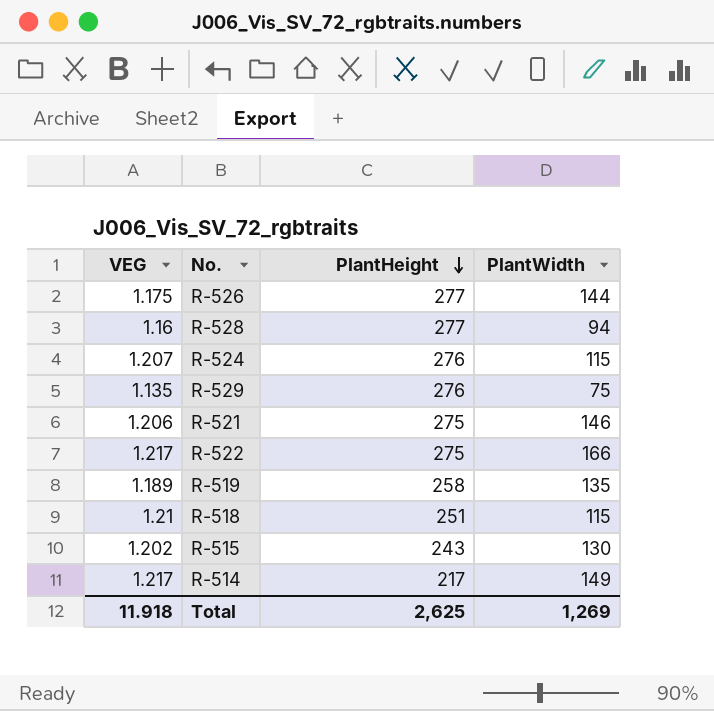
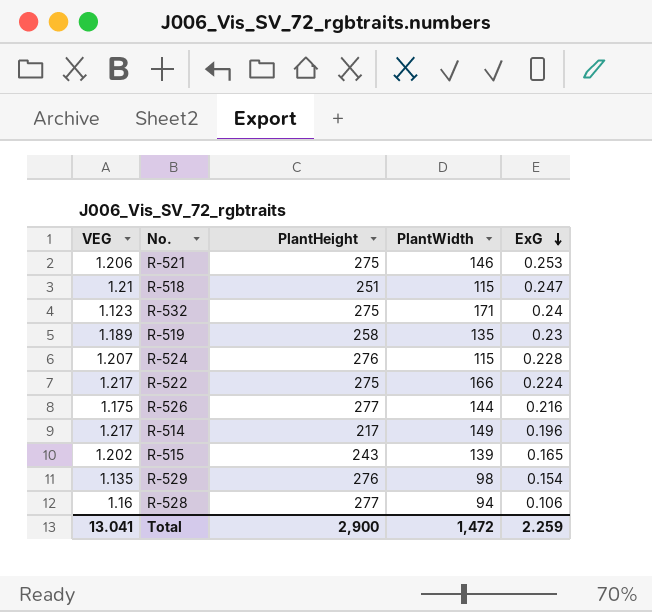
row order: PlantHeight descending -> ExG descending
column ExG | position: none -> 5
row R-532: none -> 1.123 | 275 | 171 | 0.24
R-515 | PlantWidth: 130 -> 139
R-529 | PlantWidth: 75 -> 98
Total | VEG: 11.918 -> 13.041
Total | PlantHeight: 2,625 -> 2,900
Total | PlantWidth: 1,269 -> 1,472

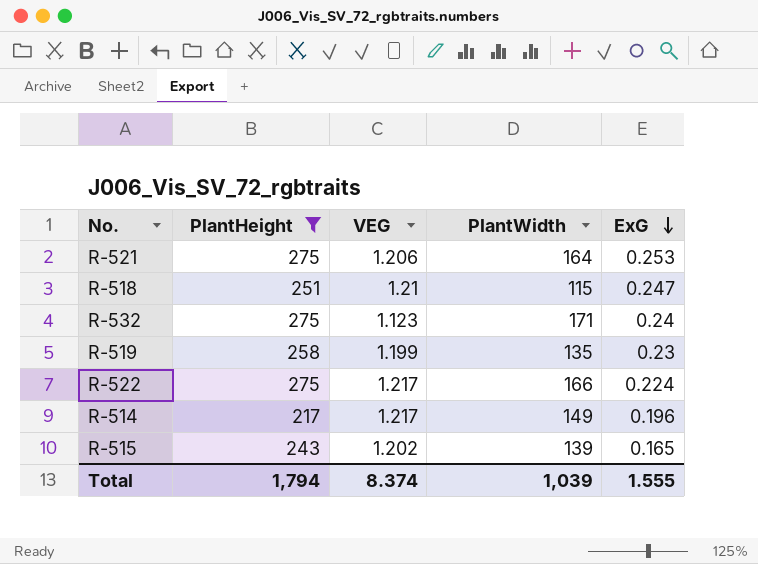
filter: none -> PlantHeight <= 275
column VEG | position: 1 -> 3
R-521 | PlantWidth: 146 -> 164
R-519 | VEG: 1.189 -> 1.199
Total | PlantHeight: 2,900 -> 1,794
Total | VEG: 13.041 -> 8.374
Total | PlantWidth: 1,472 -> 1,039
Total | ExG: 2.259 -> 1.555

